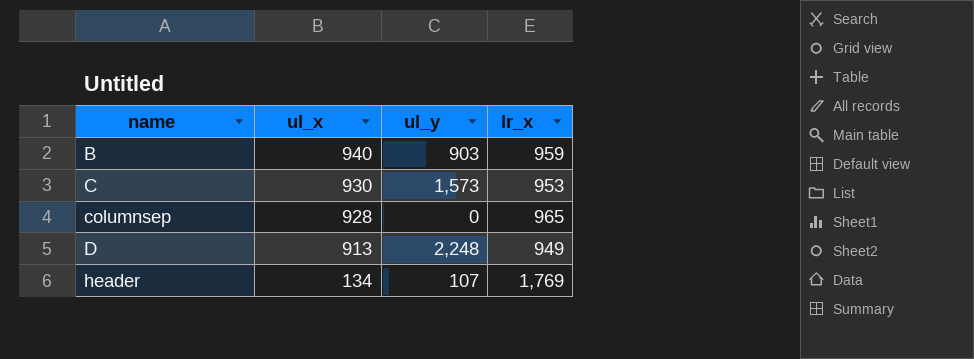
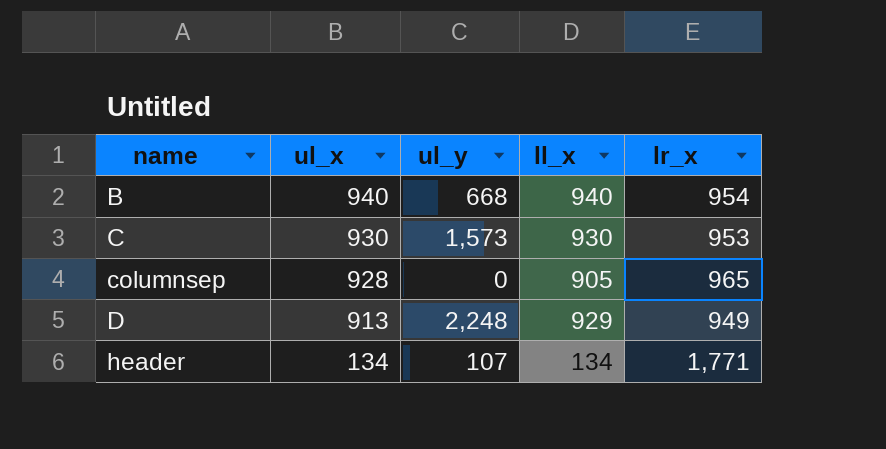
column ll_x | position: none -> 4
B | ul_y: 903 -> 668
B | lr_x: 959 -> 954
header | lr_x: 1,769 -> 1,771

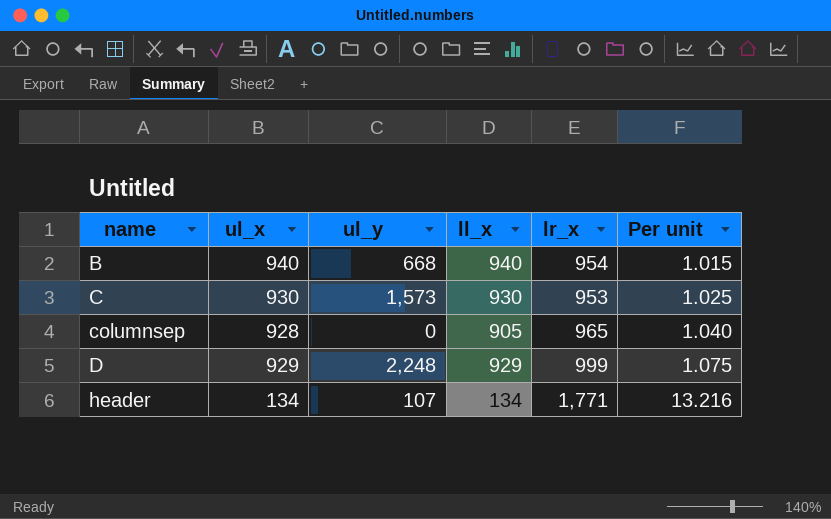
column Per unit | formula: none -> [lr_x] / [ul_x]
D | ul_x: 913 -> 929
D | lr_x: 949 -> 999

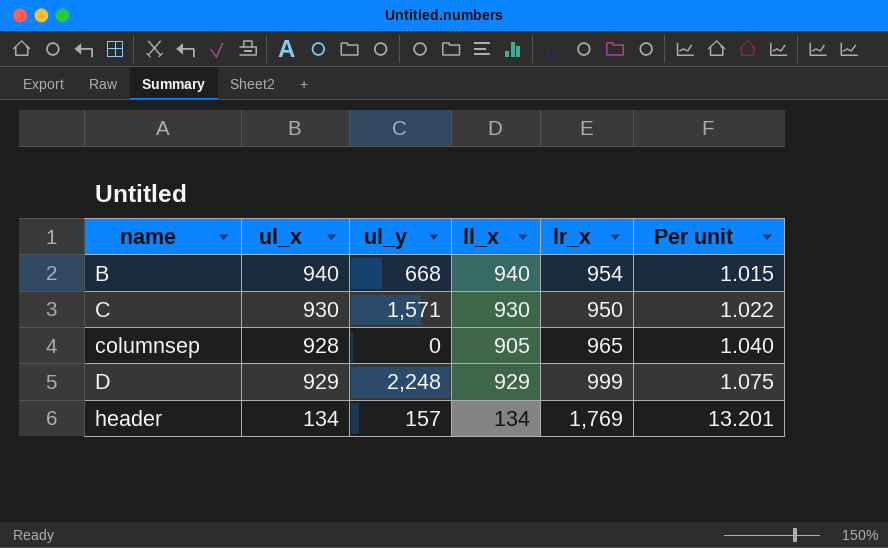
C | ul_y: 1,573 -> 1,571
C | lr_x: 953 -> 950
C | Per unit: 1.025 -> 1.022
header | ul_y: 107 -> 157
header | lr_x: 1,771 -> 1,769
header | Per unit: 13.216 -> 13.201

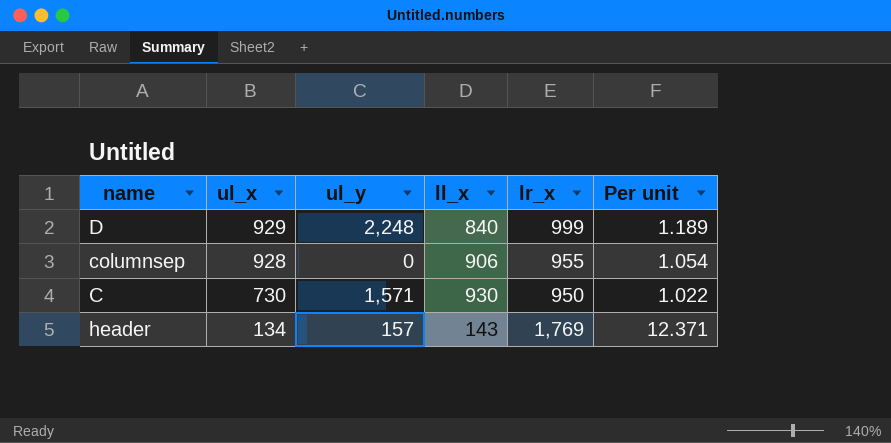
row order: name ascending -> ul_x descending
column Per unit | formula: [lr_x] / [ul_x] -> [lr_x] / [ll_x]
row B: 940 | 668 | 940 | 954 | 1.015 -> none
D | ll_x: 929 -> 840
columnsep | ll_x: 905 -> 906
columnsep | lr_x: 965 -> 955
C | ul_x: 930 -> 730
header | ll_x: 134 -> 143

